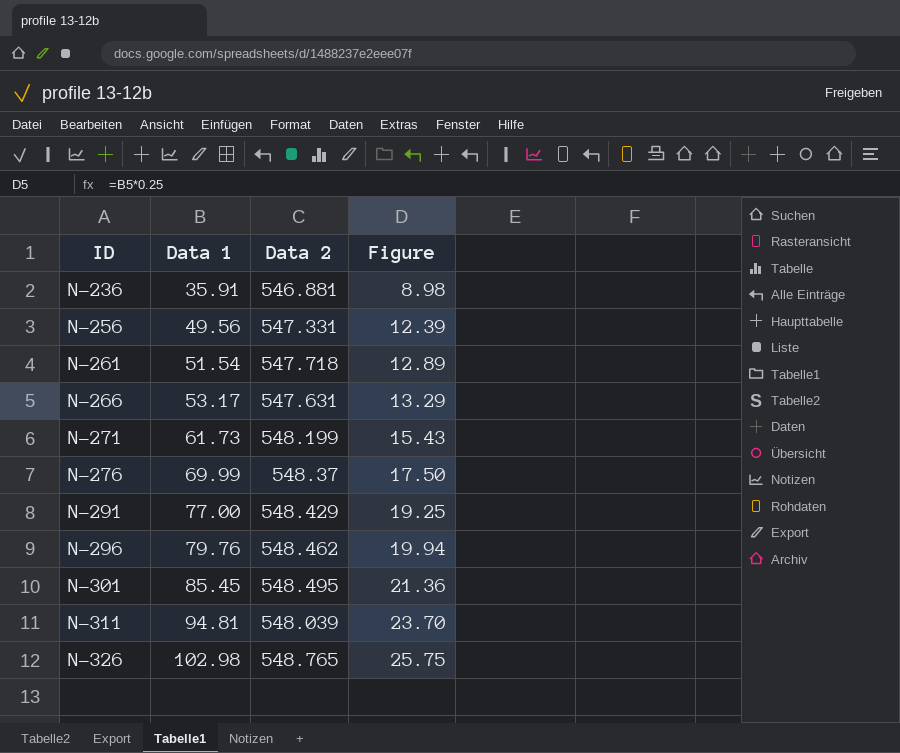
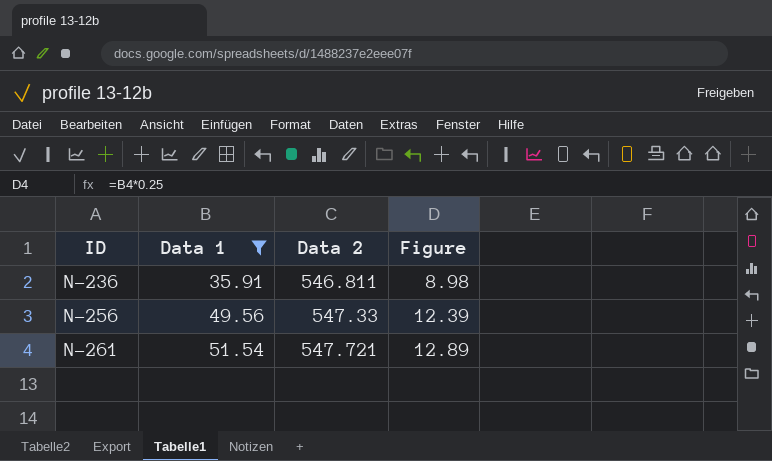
filter: none -> Data 1 <= 51.54
N-236 | Data 2: 546.881 -> 546.811
N-256 | Data 2: 547.331 -> 547.33
N-261 | Data 2: 547.718 -> 547.721

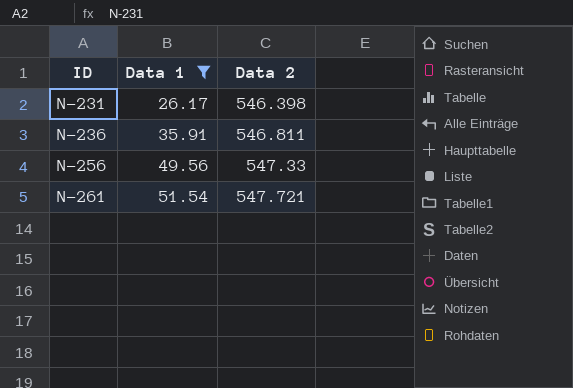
column Figure | formula: [Data 1] * 0.25 -> none
row N-231: none -> 26.17 | 546.398

